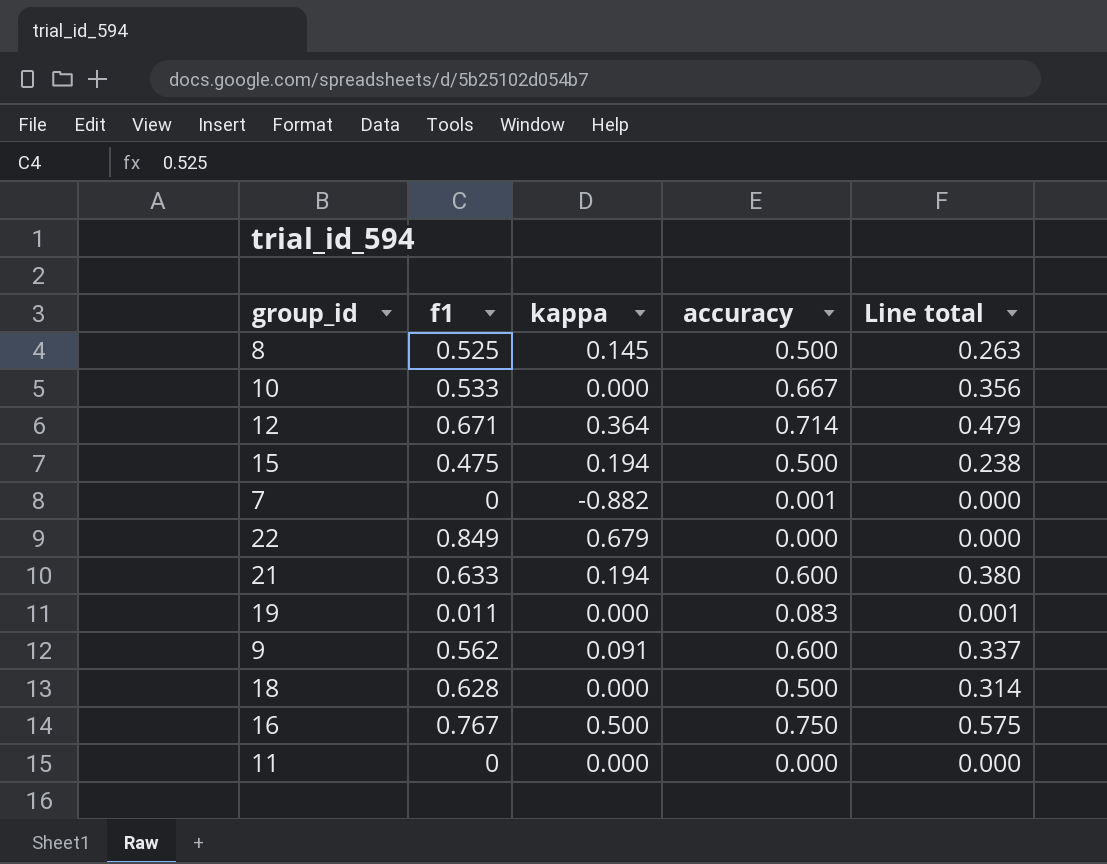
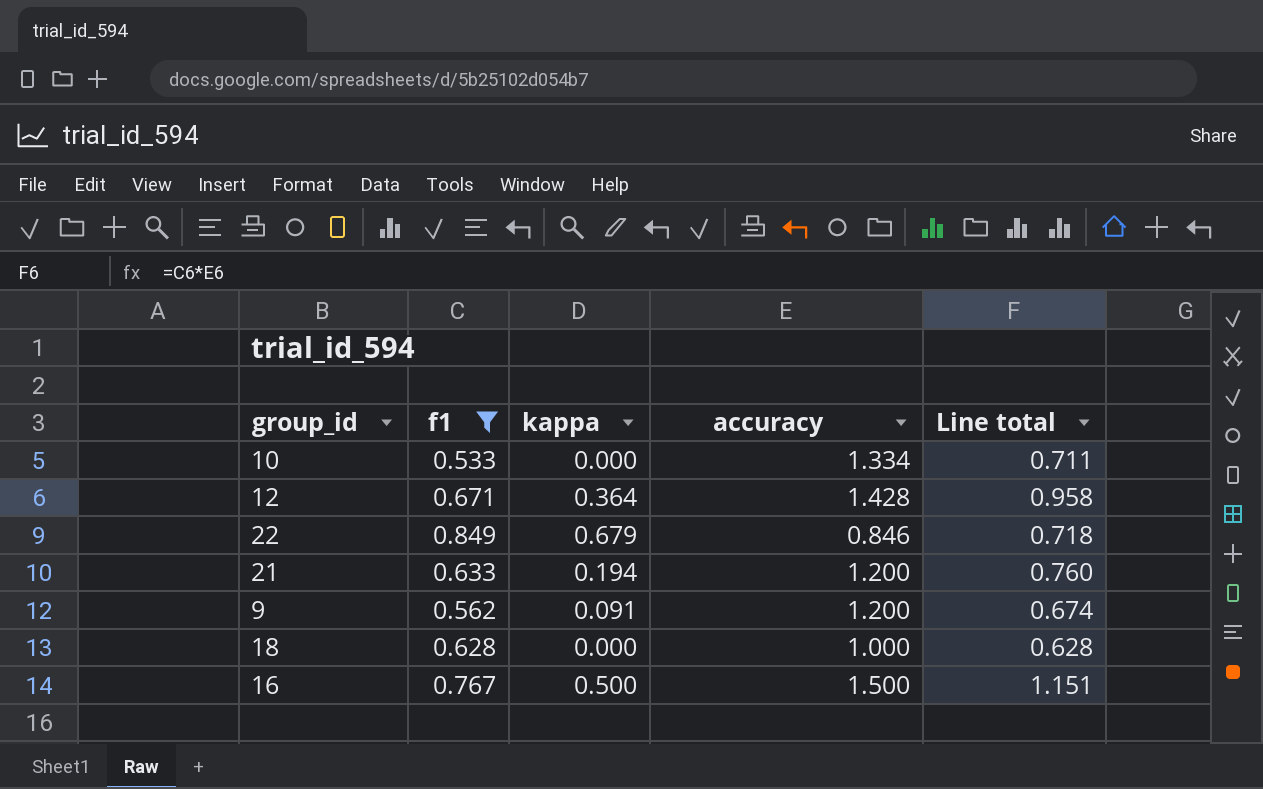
filter: none -> f1 >= 0.533
10 | accuracy: 0.667 -> 1.334
10 | Line total: 0.356 -> 0.711
12 | accuracy: 0.714 -> 1.428
12 | Line total: 0.479 -> 0.958
22 | accuracy: 0.000 -> 0.846
22 | Line total: 0.000 -> 0.718
21 | accuracy: 0.600 -> 1.200
21 | Line total: 0.380 -> 0.760
9 | accuracy: 0.600 -> 1.200
9 | Line total: 0.337 -> 0.674
18 | accuracy: 0.500 -> 1.000
18 | Line total: 0.314 -> 0.628
16 | accuracy: 0.750 -> 1.500
16 | Line total: 0.575 -> 1.151

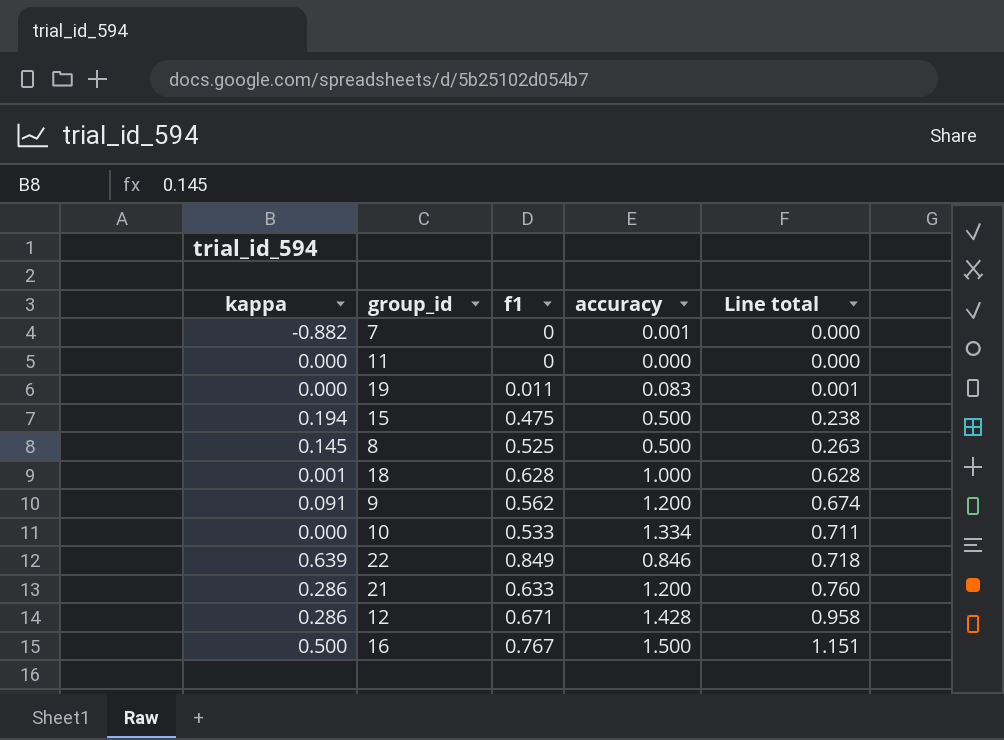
filter: f1 >= 0.533 -> none
row order: none -> Line total ascending
column kappa | position: 3 -> 1
18 | kappa: 0.000 -> 0.001
22 | kappa: 0.679 -> 0.639
21 | kappa: 0.194 -> 0.286
12 | kappa: 0.364 -> 0.286

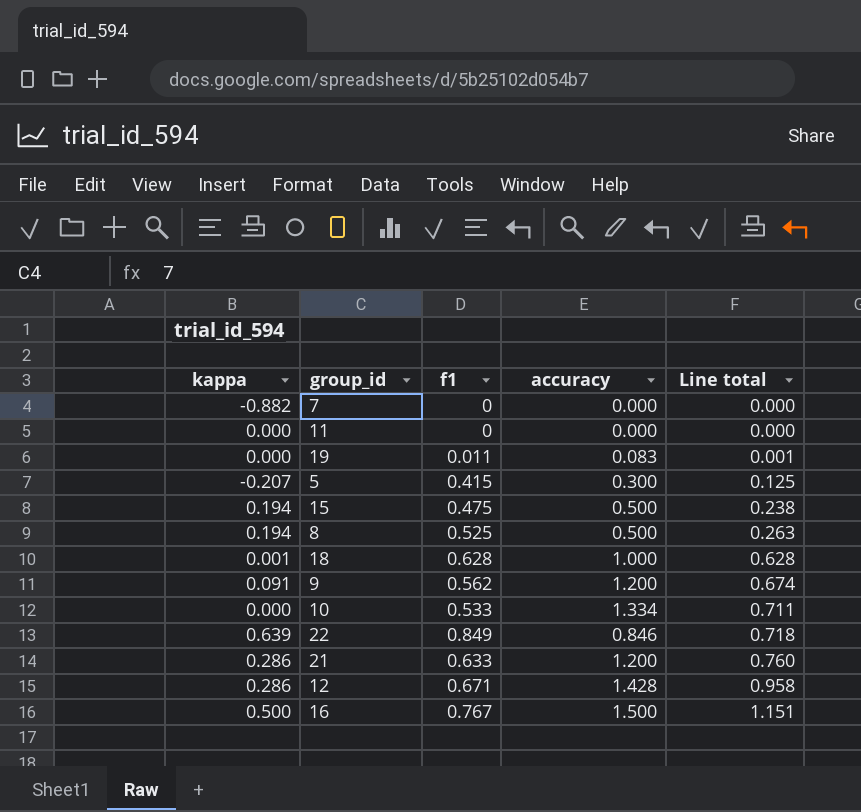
7 | accuracy: 0.001 -> 0.000
row 5: none -> -0.207 | 0.415 | 0.300 | 0.125
8 | kappa: 0.145 -> 0.194

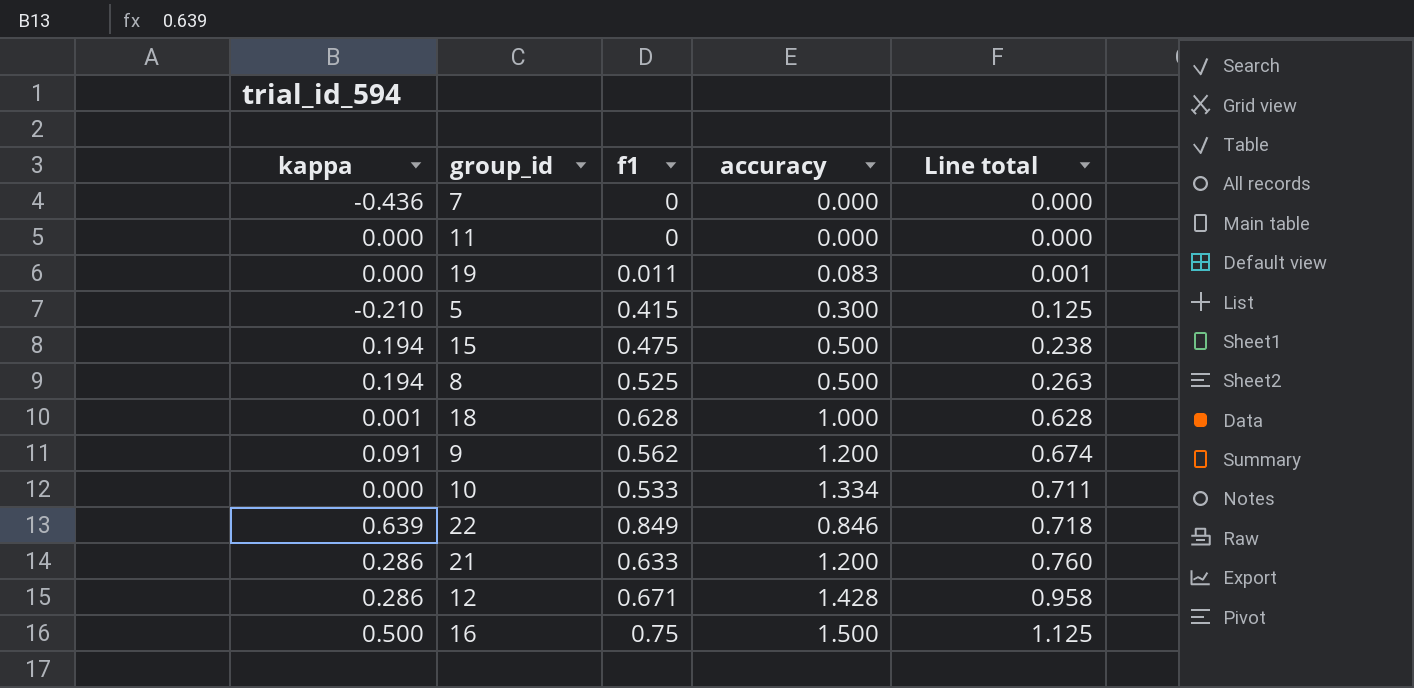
7 | kappa: -0.882 -> -0.436
5 | kappa: -0.207 -> -0.210
16 | f1: 0.767 -> 0.75
16 | Line total: 1.151 -> 1.125

